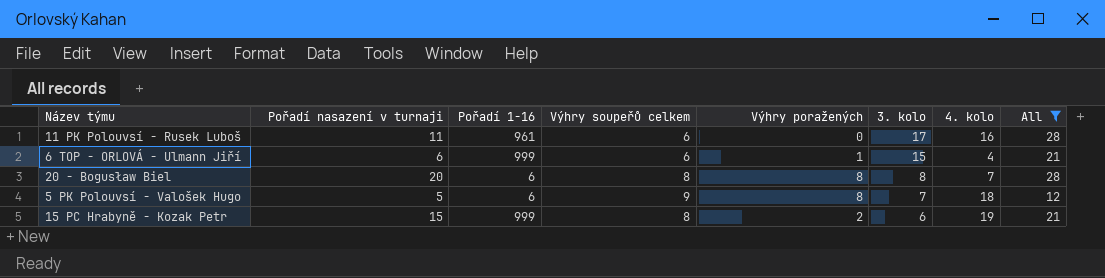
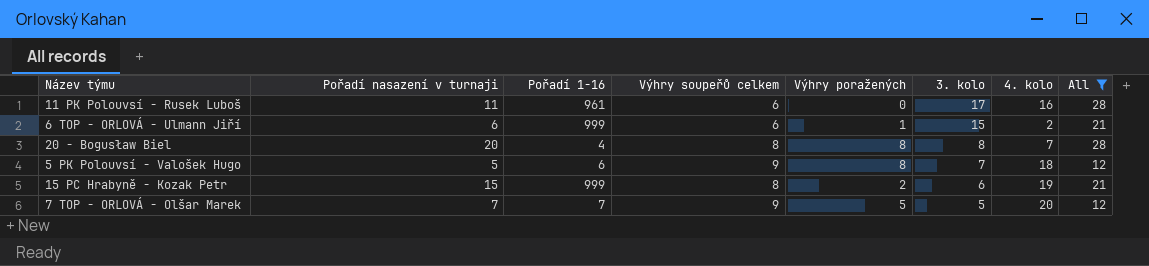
6 TOP - ORLOVÁ - Ulmann Jiří | 4. kolo: 4 -> 2
20 - Bogusław Biel | Pořadí 1-16: 6 -> 4
row 7 TOP - ORLOVÁ - Olšar Marek: none -> 7 | 7 | 9 | 5 | 5 | 20 | 12

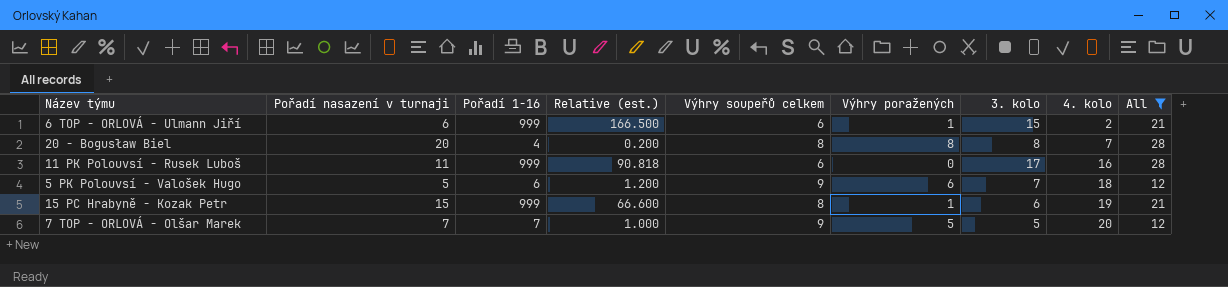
row order: 3. kolo descending -> 4. kolo ascending
column Relative (est.) | formula: none -> [Pořadí 1-16] / [Pořadí nasazení v turnaji]
11 PK Polouvsí - Rusek Luboš | Pořadí 1-16: 961 -> 999
5 PK Polouvsí - Valošek Hugo | Výhry poražených: 8 -> 6
15 PC Hrabyně - Kozak Petr | Výhry poražených: 2 -> 1

